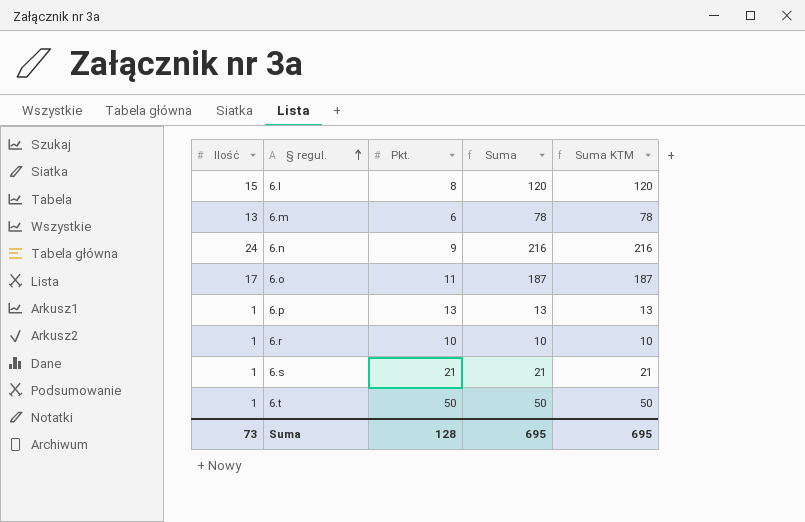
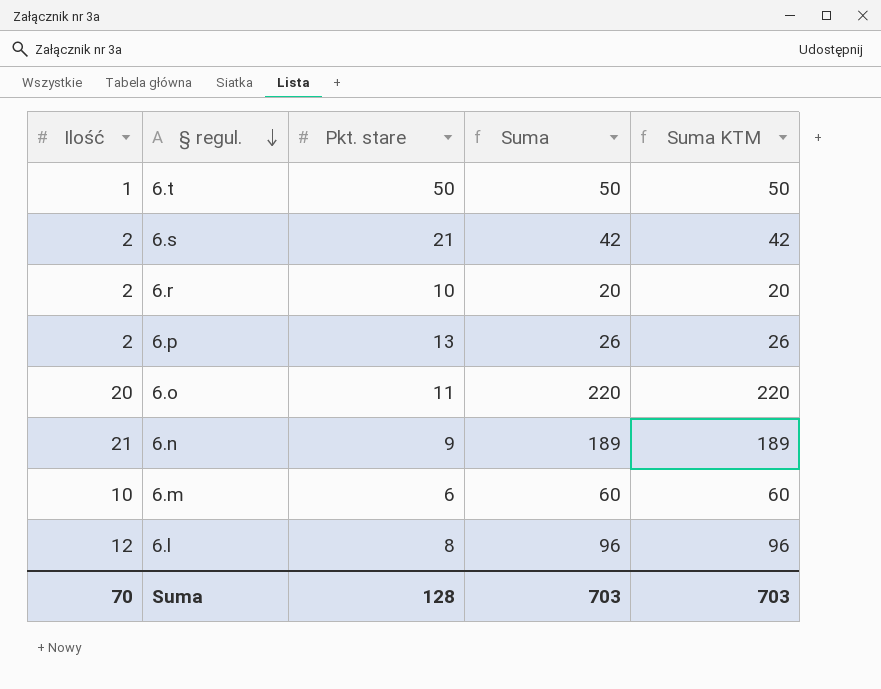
row order: § regul. ascending -> § regul. descending
column name: Pkt. -> Pkt. stare
6.s | Ilość: 1 -> 2
6.s | Suma: 21 -> 42
6.s | Suma KTM: 21 -> 42
6.r | Ilość: 1 -> 2
6.r | Suma: 10 -> 20
6.r | Suma KTM: 10 -> 20
6.p | Ilość: 1 -> 2
6.p | Suma: 13 -> 26
6.p | Suma KTM: 13 -> 26
6.o | Ilość: 17 -> 20
6.o | Suma: 187 -> 220
6.o | Suma KTM: 187 -> 220
6.n | Ilość: 24 -> 21
6.n | Suma: 216 -> 189
6.n | Suma KTM: 216 -> 189
6.m | Ilość: 13 -> 10
6.m | Suma: 78 -> 60
6.m | Suma KTM: 78 -> 60
6.l | Ilość: 15 -> 12
6.l | Suma: 120 -> 96
6.l | Suma KTM: 120 -> 96
Suma | Ilość: 73 -> 70
Suma | Suma: 695 -> 703
Suma | Suma KTM: 695 -> 703

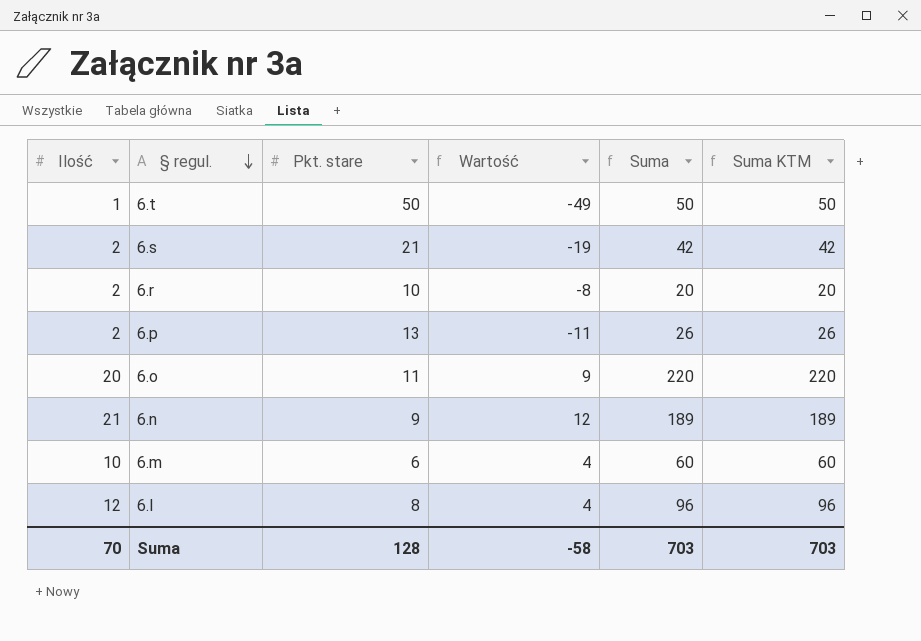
column Wartość | formula: none -> [Ilość] - [Pkt. stare]

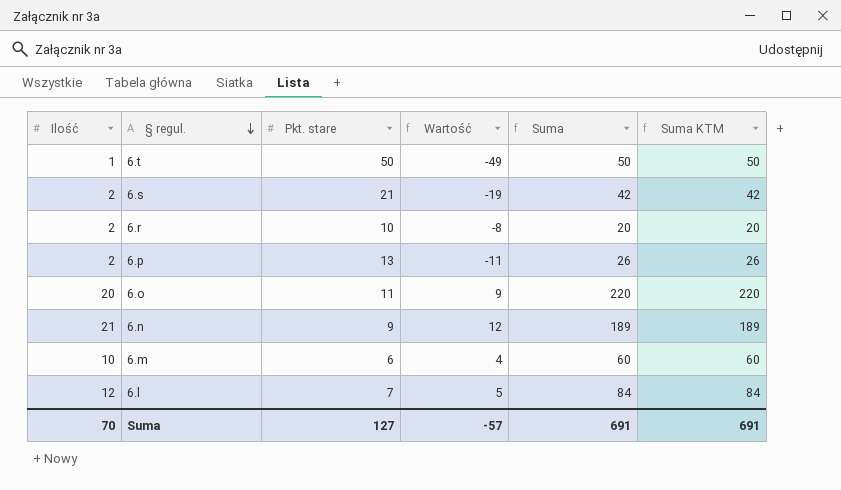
6.l | Pkt. stare: 8 -> 7
6.l | Wartość: 4 -> 5
6.l | Suma: 96 -> 84
6.l | Suma KTM: 96 -> 84
Suma | Pkt. stare: 128 -> 127
Suma | Wartość: -58 -> -57
Suma | Suma: 703 -> 691
Suma | Suma KTM: 703 -> 691

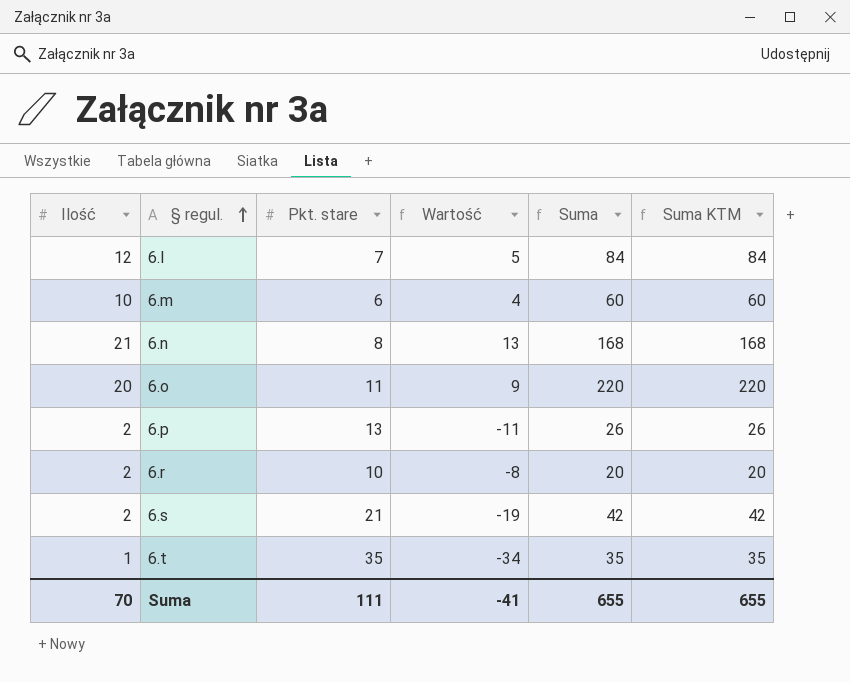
row order: § regul. descending -> § regul. ascending
6.n | Pkt. stare: 9 -> 8
6.n | Wartość: 12 -> 13
6.n | Suma: 189 -> 168
6.n | Suma KTM: 189 -> 168
6.t | Pkt. stare: 50 -> 35
6.t | Wartość: -49 -> -34
6.t | Suma: 50 -> 35
6.t | Suma KTM: 50 -> 35
Suma | Pkt. stare: 127 -> 111
Suma | Wartość: -57 -> -41
Suma | Suma: 691 -> 655
Suma | Suma KTM: 691 -> 655

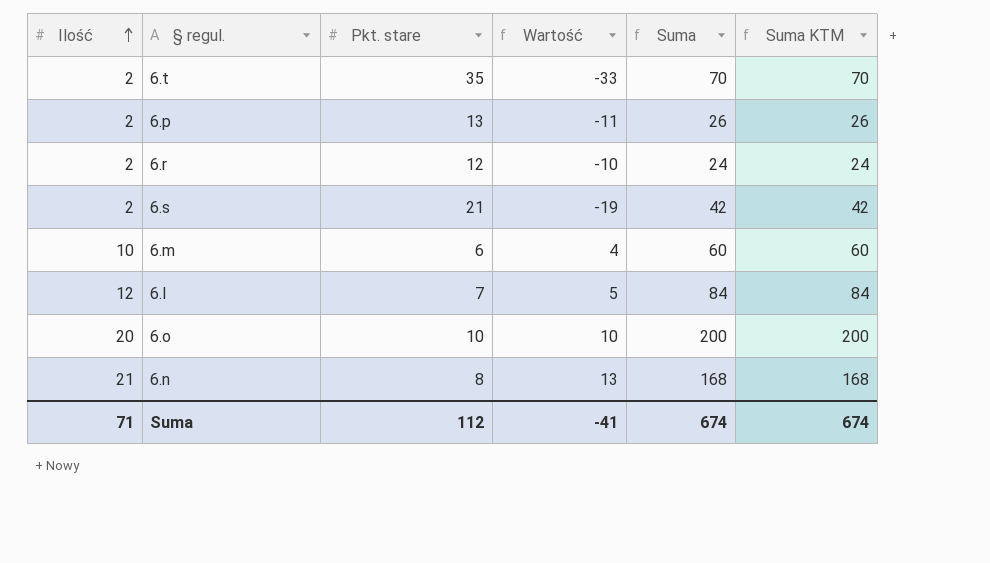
row order: § regul. ascending -> Ilość ascending
6.t | Ilość: 1 -> 2
6.t | Wartość: -34 -> -33
6.t | Suma: 35 -> 70
6.t | Suma KTM: 35 -> 70
6.r | Pkt. stare: 10 -> 12
6.r | Wartość: -8 -> -10
6.r | Suma: 20 -> 24
6.r | Suma KTM: 20 -> 24
6.o | Pkt. stare: 11 -> 10
6.o | Wartość: 9 -> 10
6.o | Suma: 220 -> 200
6.o | Suma KTM: 220 -> 200
Suma | Ilość: 70 -> 71
Suma | Pkt. stare: 111 -> 112
Suma | Suma: 655 -> 674
Suma | Suma KTM: 655 -> 674

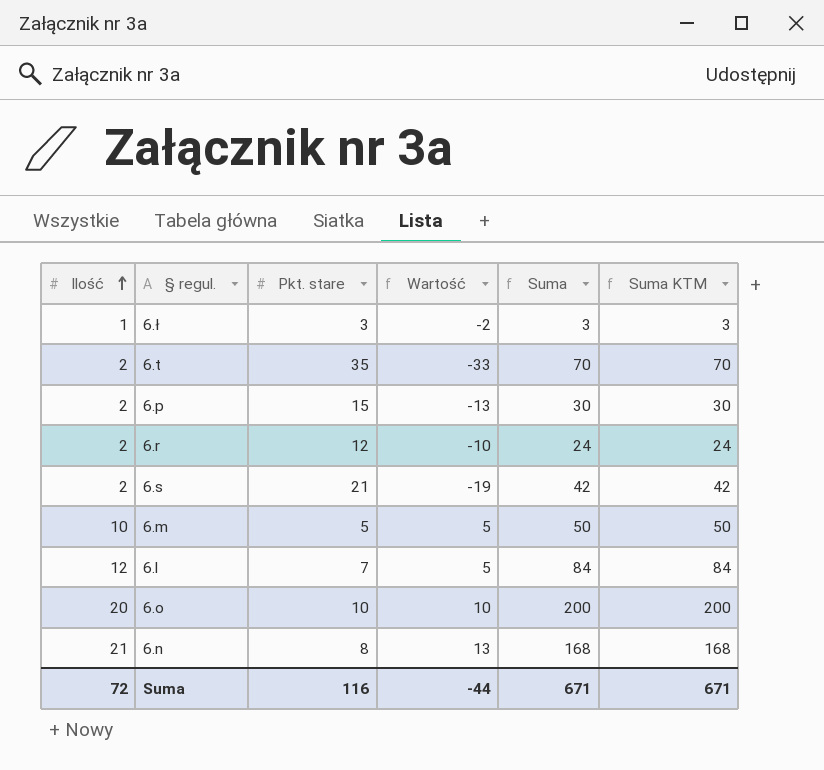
row 6.ł: none -> 1 | 3 | -2 | 3 | 3
6.p | Pkt. stare: 13 -> 15
6.p | Wartość: -11 -> -13
6.p | Suma: 26 -> 30
6.p | Suma KTM: 26 -> 30
6.m | Pkt. stare: 6 -> 5
6.m | Wartość: 4 -> 5
6.m | Suma: 60 -> 50
6.m | Suma KTM: 60 -> 50
Suma | Ilość: 71 -> 72
Suma | Pkt. stare: 112 -> 116
Suma | Wartość: -41 -> -44
Suma | Suma: 674 -> 671
Suma | Suma KTM: 674 -> 671

